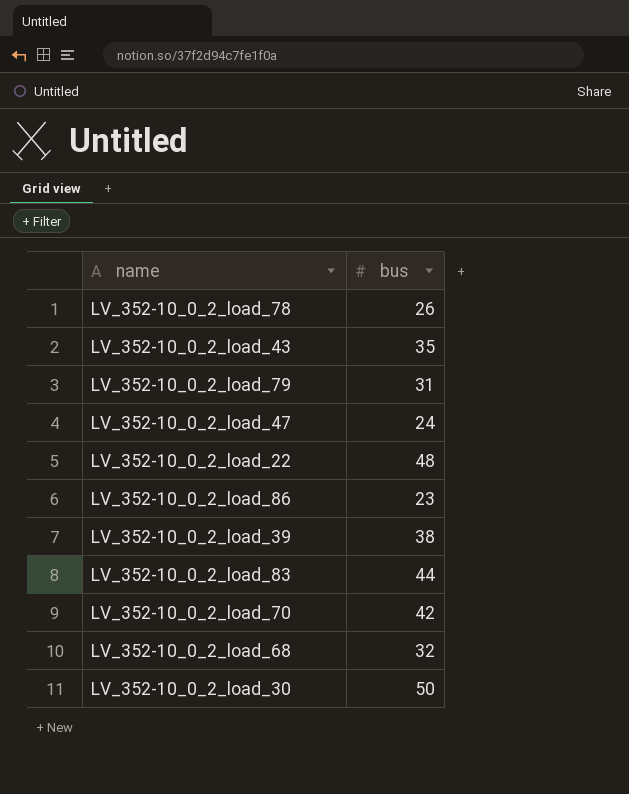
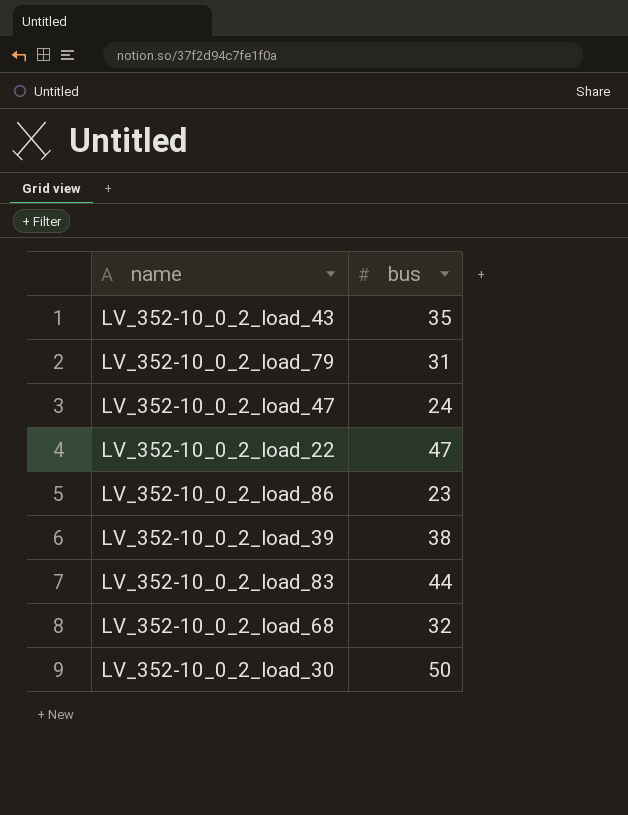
row LV_352-10_0_2_load_78: 26 -> none
row LV_352-10_0_2_load_70: 42 -> none
LV_352-10_0_2_load_22 | bus: 48 -> 47

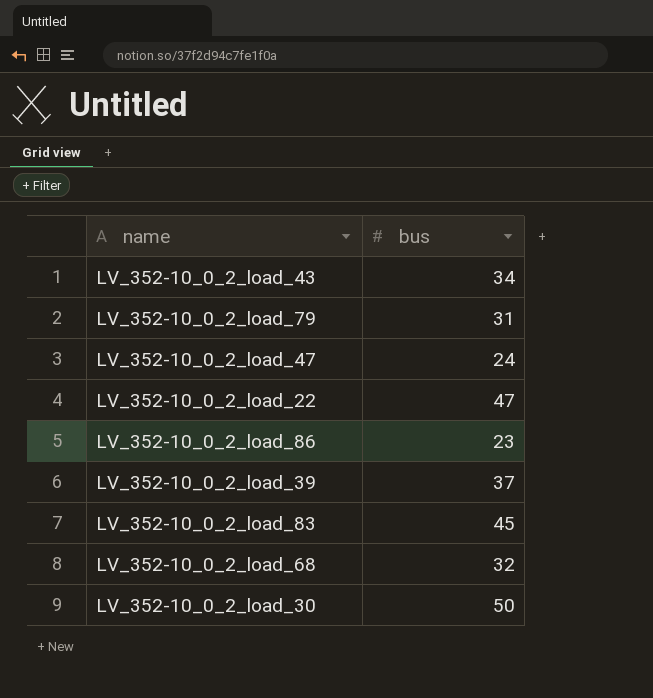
LV_352-10_0_2_load_43 | bus: 35 -> 34
LV_352-10_0_2_load_39 | bus: 38 -> 37
LV_352-10_0_2_load_83 | bus: 44 -> 45

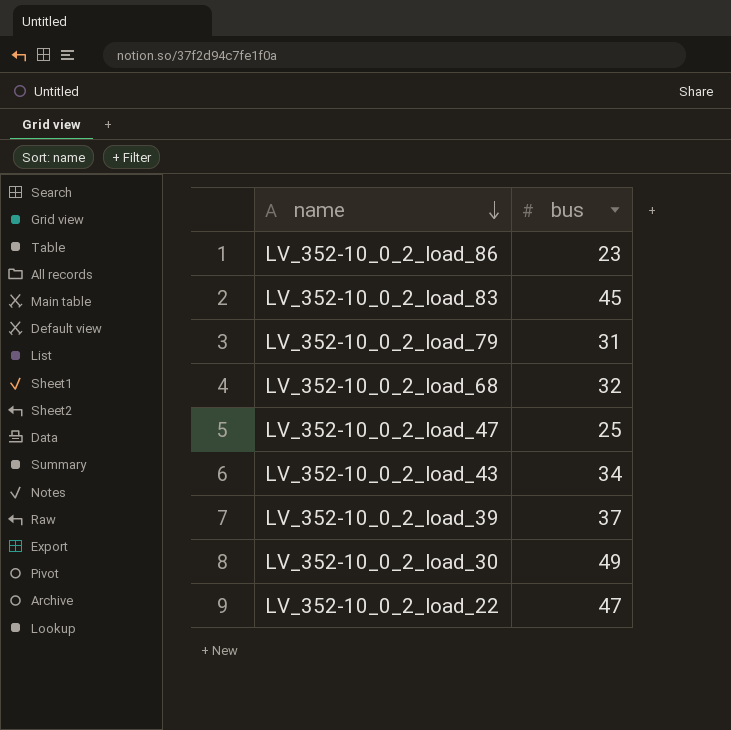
row order: none -> name descending
LV_352-10_0_2_load_47 | bus: 24 -> 25
LV_352-10_0_2_load_30 | bus: 50 -> 49

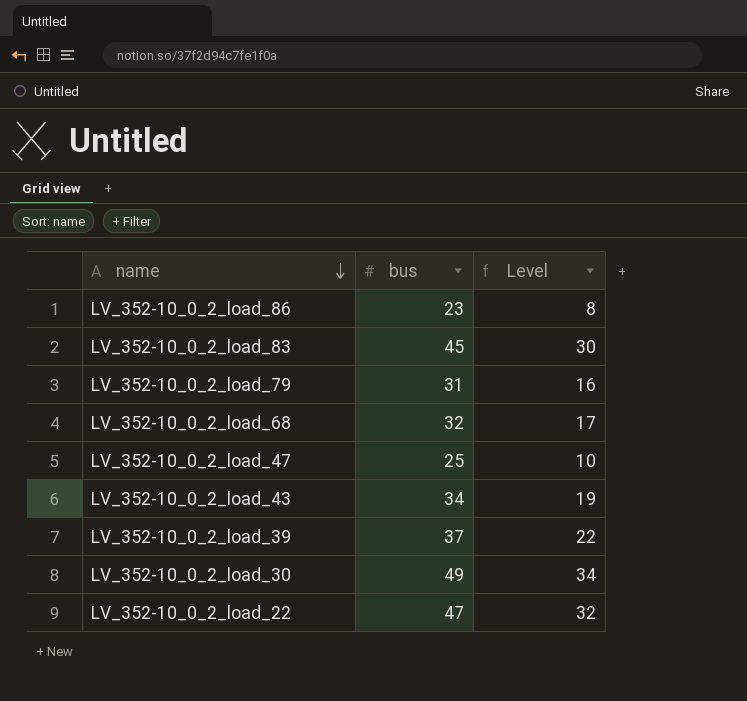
column Level | formula: none -> [bus] - 15

